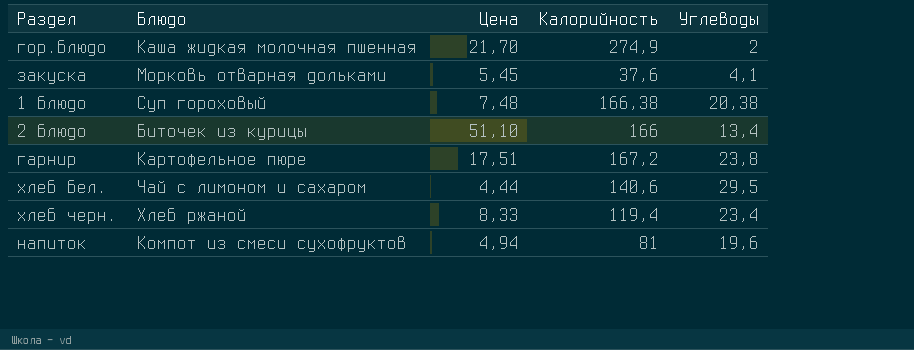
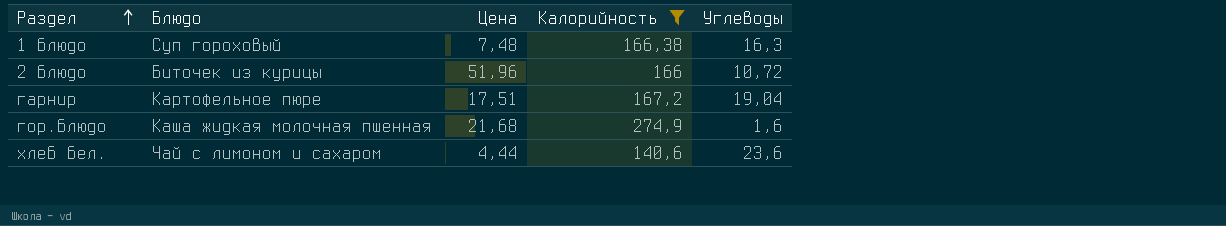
filter: none -> Калорийность >= 140,6
row order: none -> Раздел ascending
1 блюдо | Углеводы: 20,38 -> 16,3
2 блюдо | Цена: 51,10 -> 51,96
2 блюдо | Углеводы: 13,4 -> 10,72
гарнир | Углеводы: 23,8 -> 19,04
гор.блюдо | Цена: 21,70 -> 21,68
гор.блюдо | Углеводы: 2 -> 1,6
хлеб бел. | Углеводы: 29,5 -> 23,6

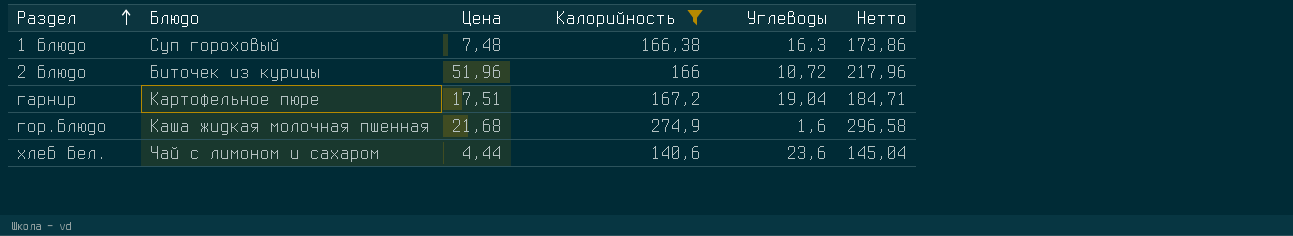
column Нетто | formula: none -> [Цена] + [Калорийность]

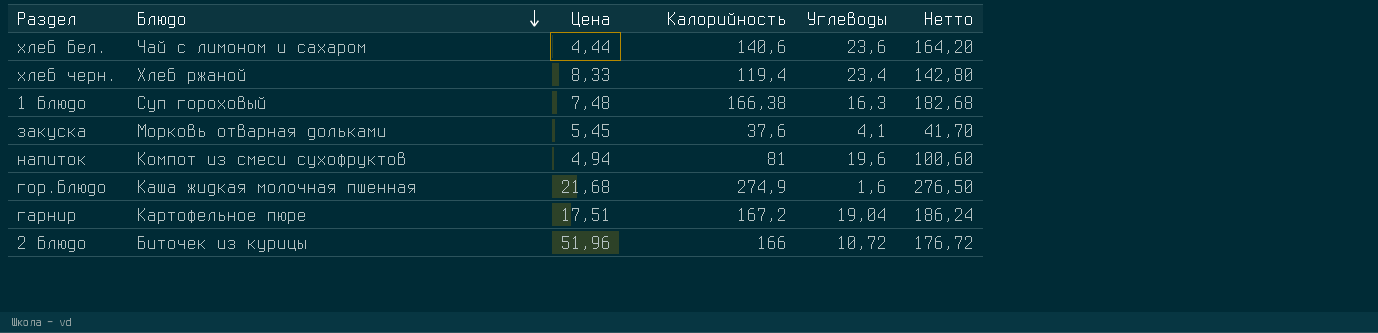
filter: Калорийность >= 140,6 -> none
row order: Раздел ascending -> Блюдо descending
column Нетто | formula: [Цена] + [Калорийность] -> [Калорийность] + [Углеводы]

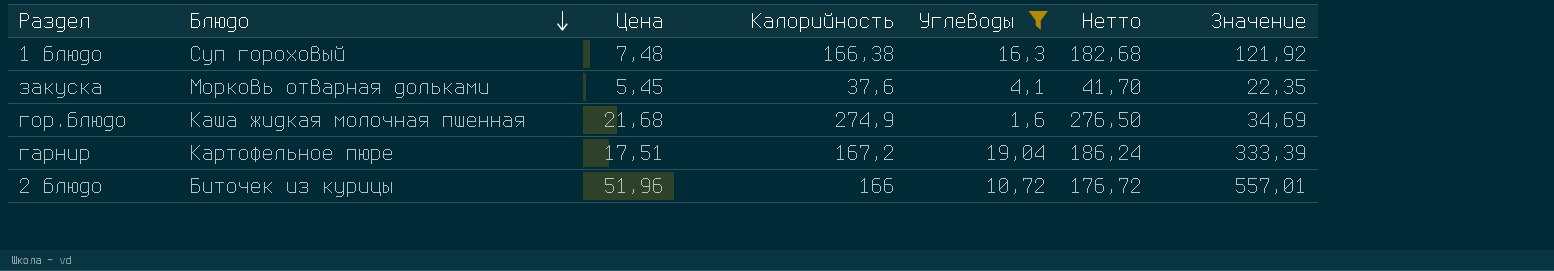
filter: none -> Углеводы <= 19,04
column Значение | formula: none -> [Цена] * [Углеводы]

